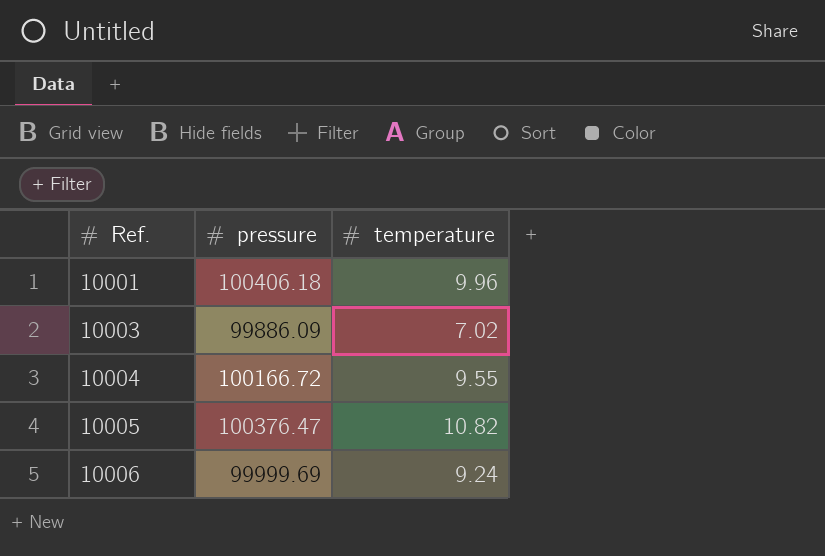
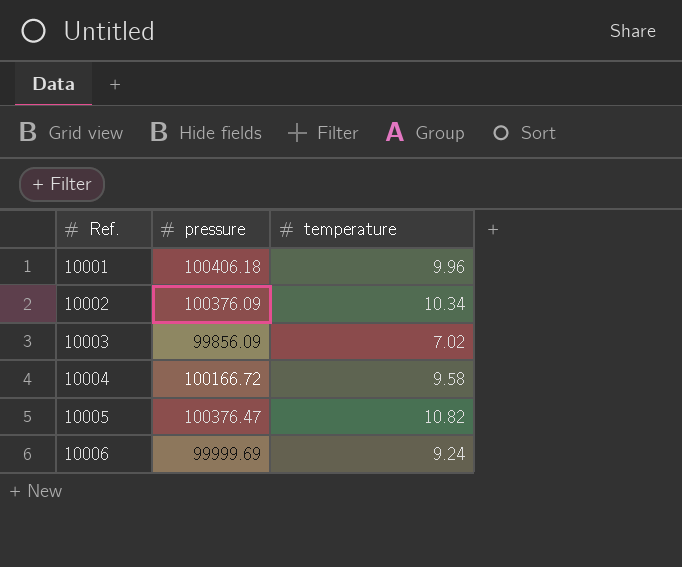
row 10002: none -> 100376.09 | 10.34
10003 | pressure: 99886.09 -> 99856.09
10004 | temperature: 9.55 -> 9.58

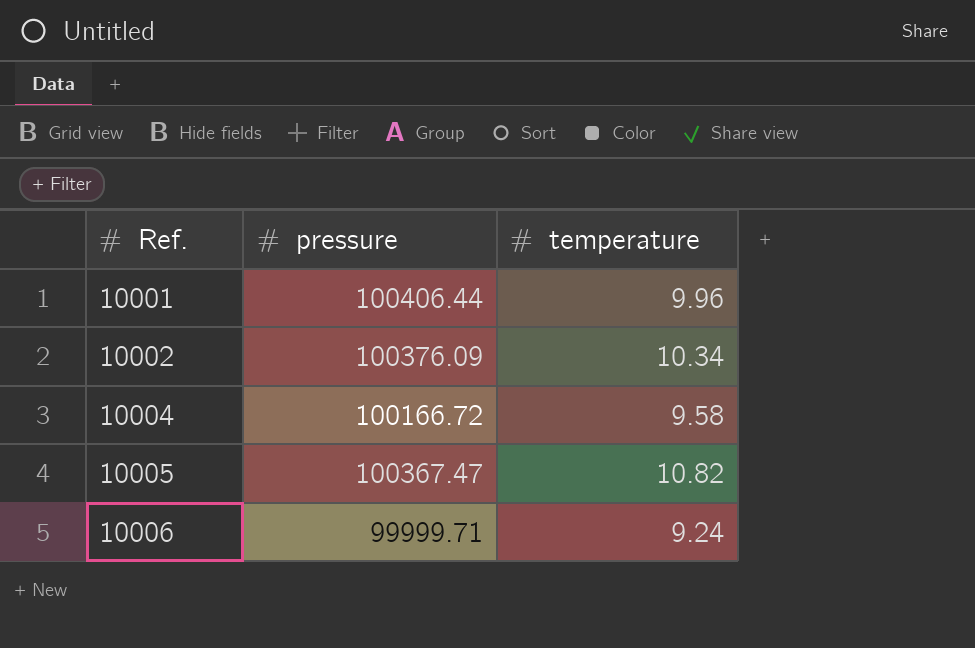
row 10003: 99856.09 | 7.02 -> none
10001 | pressure: 100406.18 -> 100406.44
10005 | pressure: 100376.47 -> 100367.47
10006 | pressure: 99999.69 -> 99999.71

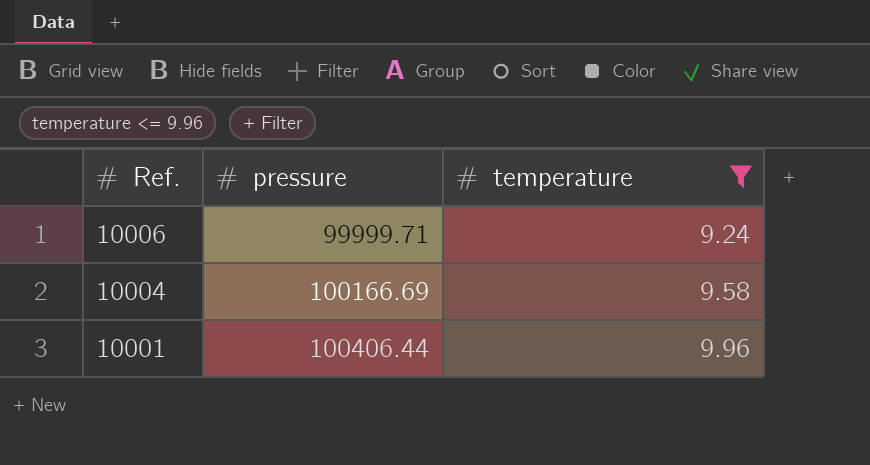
filter: none -> temperature <= 9.96
row order: Ref. ascending -> Ref. descending
10004 | pressure: 100166.72 -> 100166.69

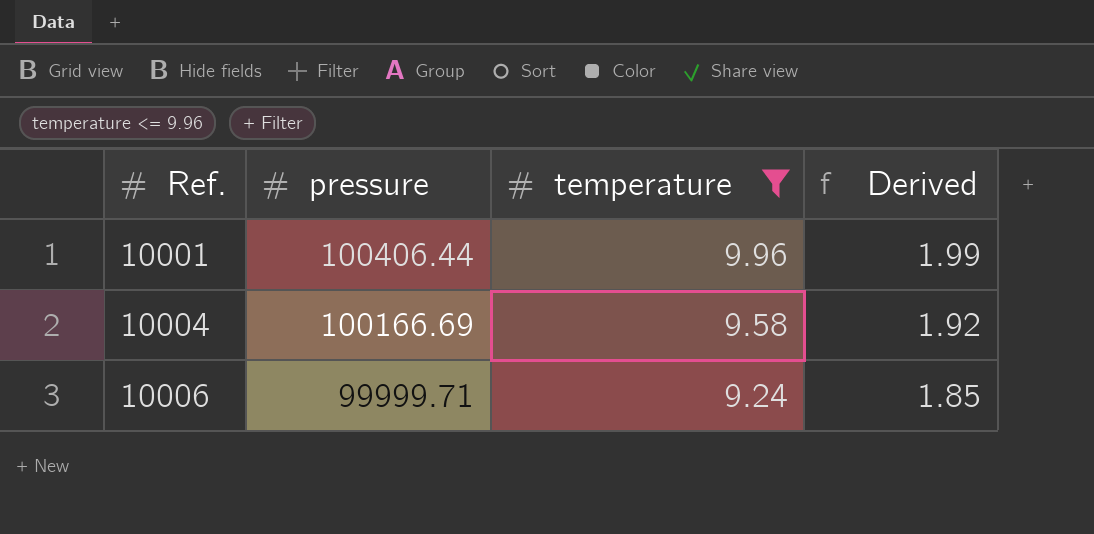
row order: Ref. descending -> Ref. ascending
column Derived | formula: none -> [temperature] * 0.2

